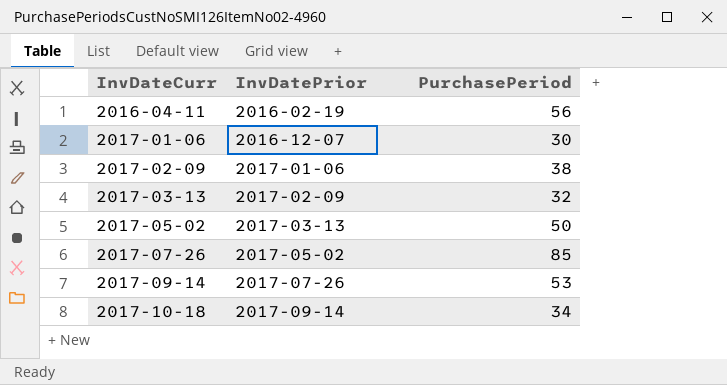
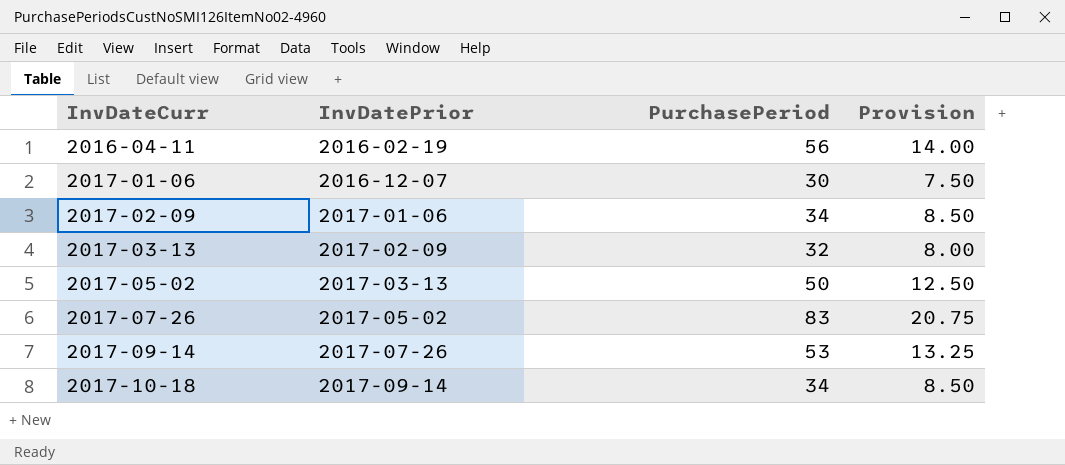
column Provision | formula: none -> [PurchasePeriod] * 0.25
2017-02-09 | PurchasePeriod: 38 -> 34
2017-07-26 | PurchasePeriod: 85 -> 83

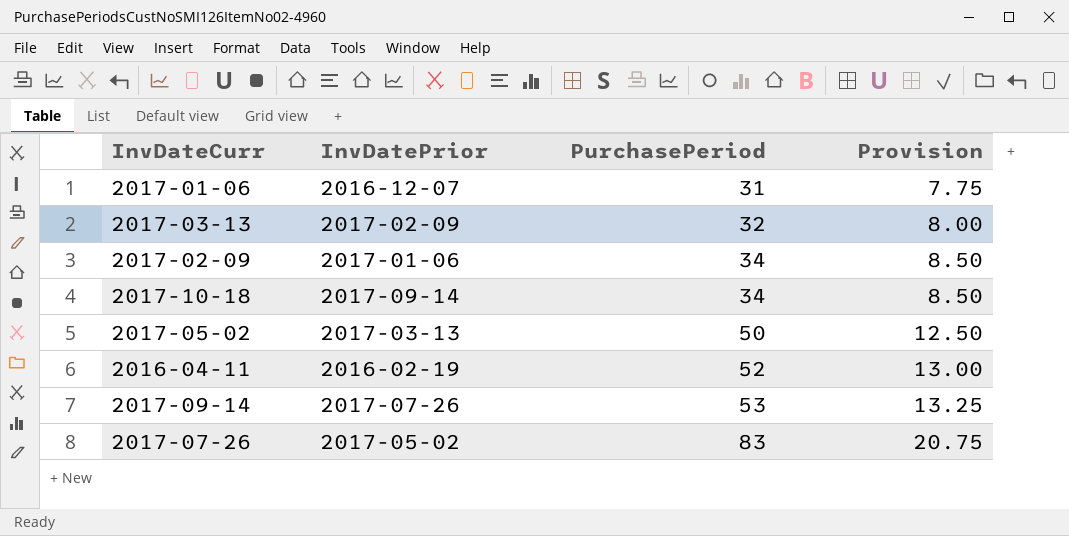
row order: InvDateCurr ascending -> PurchasePeriod ascending
2017-01-06 | PurchasePeriod: 30 -> 31
2017-01-06 | Provision: 7.50 -> 7.75
2016-04-11 | PurchasePeriod: 56 -> 52
2016-04-11 | Provision: 14.00 -> 13.00

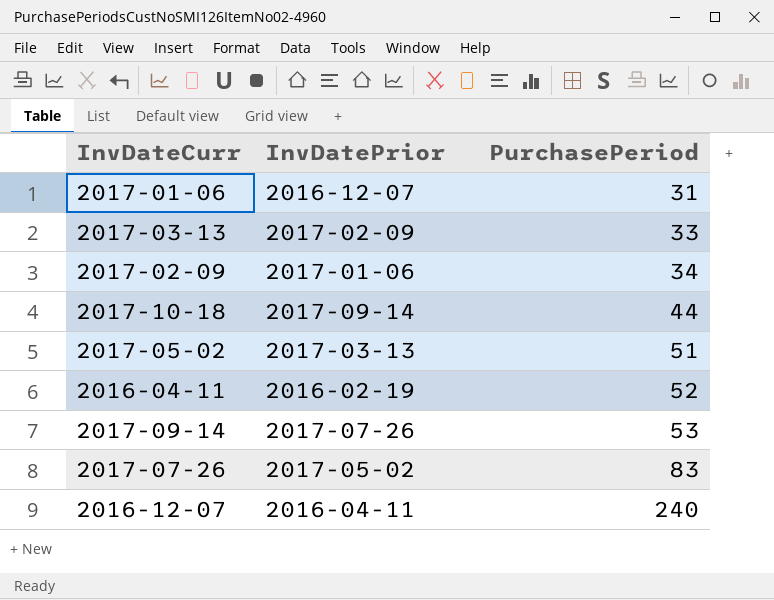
column Provision | formula: [PurchasePeriod] * 0.25 -> none
2017-03-13 | PurchasePeriod: 32 -> 33
2017-10-18 | PurchasePeriod: 34 -> 44
2017-05-02 | PurchasePeriod: 50 -> 51
row 2016-12-07: none -> 2016-04-11 | 240

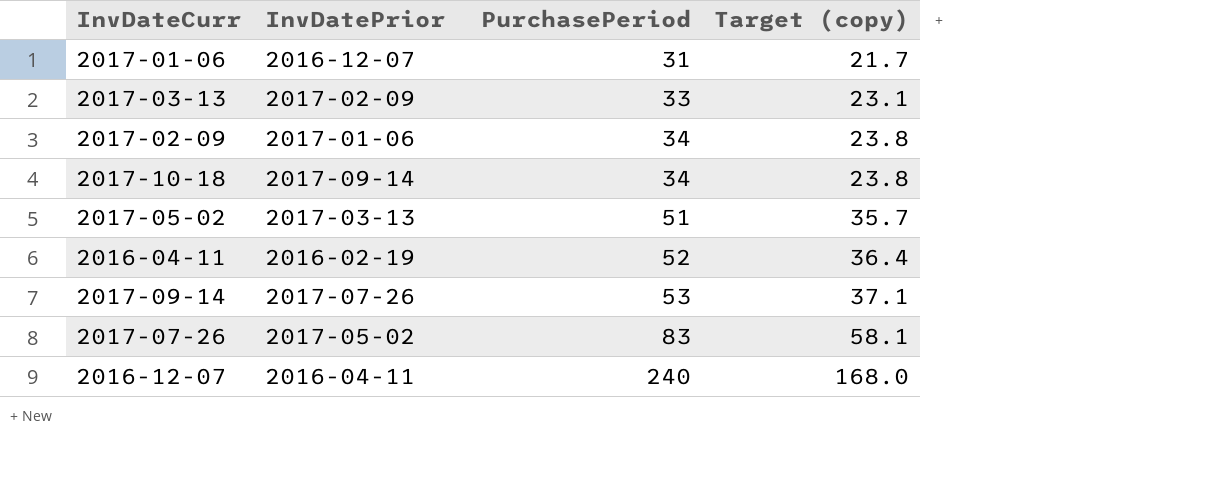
column Target (copy) | formula: none -> [PurchasePeriod] * 0.7
2017-10-18 | PurchasePeriod: 44 -> 34

